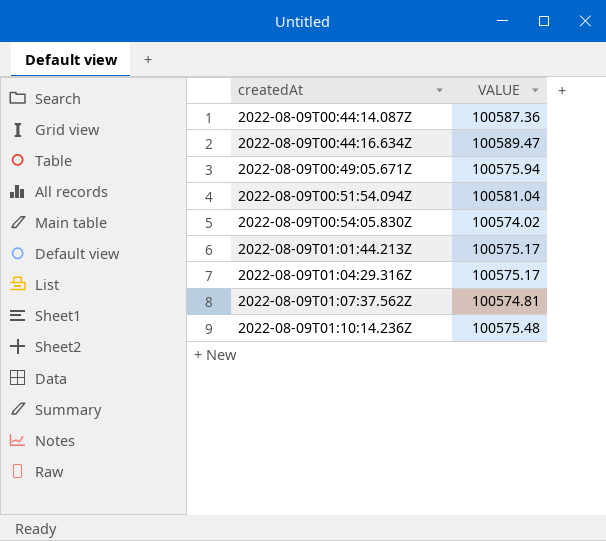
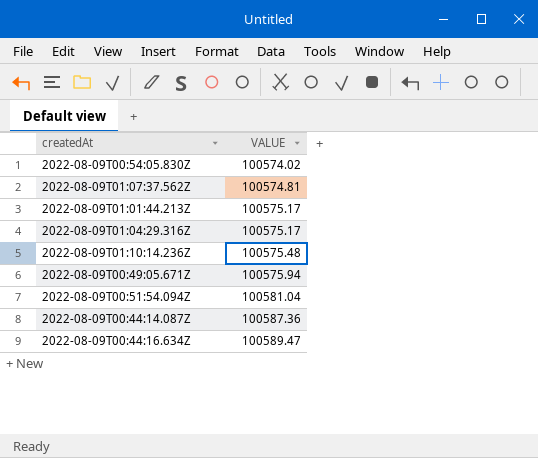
row order: createdAt ascending -> VALUE ascending

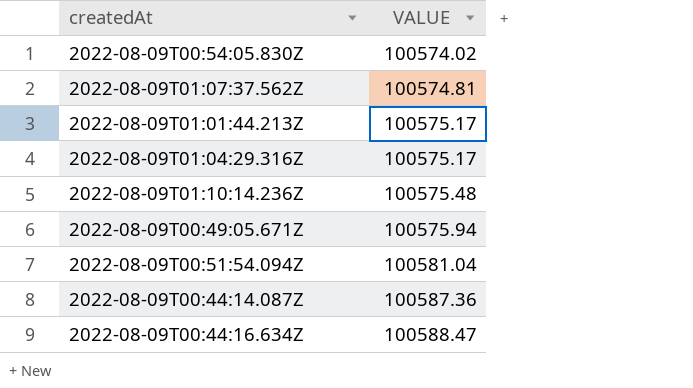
2022-08-09T00:44:16.634Z | VALUE: 100589.47 -> 100588.47

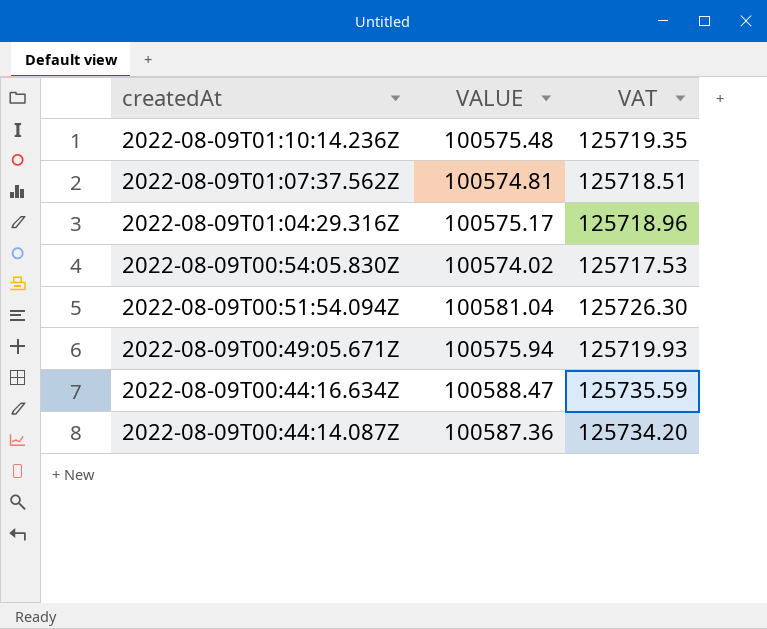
row order: VALUE ascending -> createdAt descending
column VAT | formula: none -> [VALUE] * 1.25
row 2022-08-09T01:01:44.213Z: 100575.17 -> none

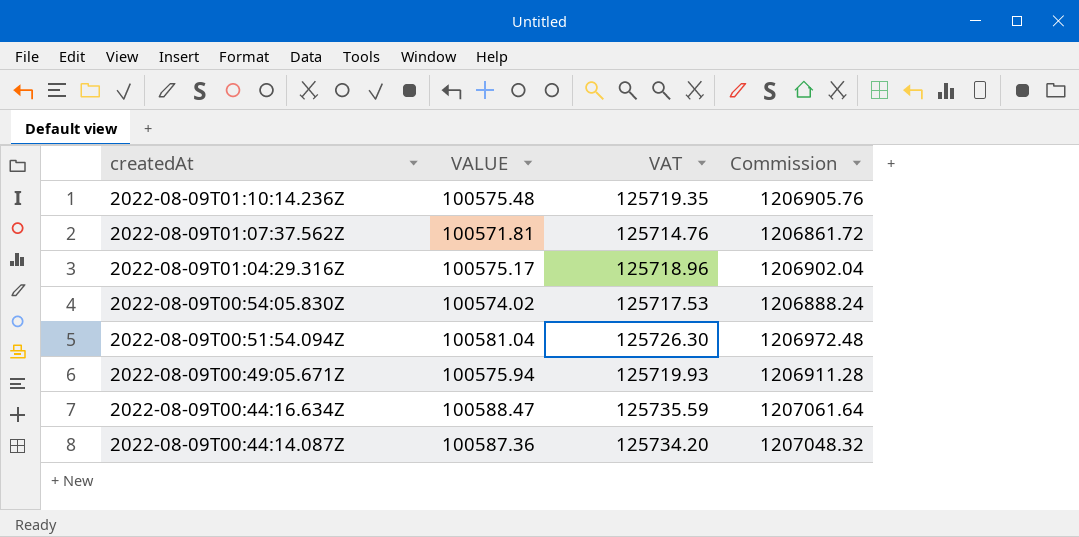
column Commission | formula: none -> [VALUE] * 12
2022-08-09T01:07:37.562Z | VALUE: 100574.81 -> 100571.81
2022-08-09T01:07:37.562Z | VAT: 125718.51 -> 125714.76

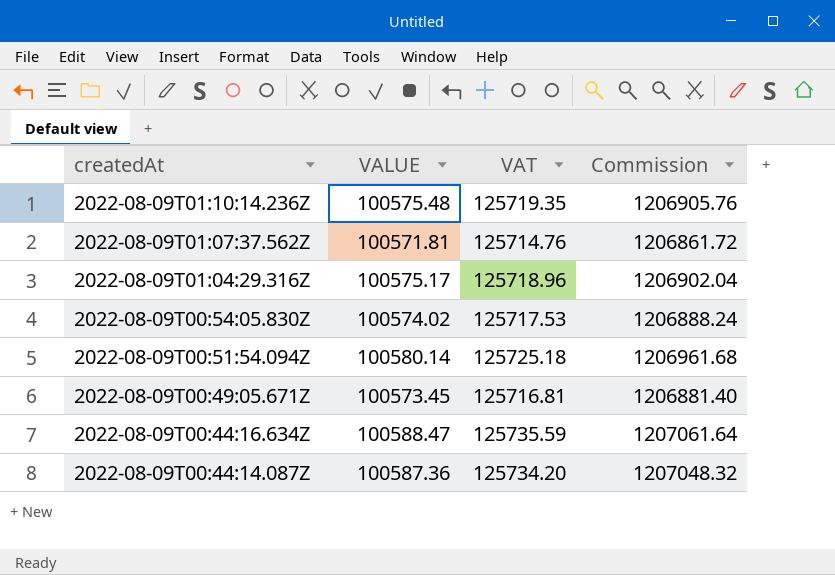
2022-08-09T00:51:54.094Z | VALUE: 100581.04 -> 100580.14
2022-08-09T00:51:54.094Z | VAT: 125726.30 -> 125725.18
2022-08-09T00:51:54.094Z | Commission: 1206972.48 -> 1206961.68
2022-08-09T00:49:05.671Z | VALUE: 100575.94 -> 100573.45
2022-08-09T00:49:05.671Z | VAT: 125719.93 -> 125716.81
2022-08-09T00:49:05.671Z | Commission: 1206911.28 -> 1206881.40

